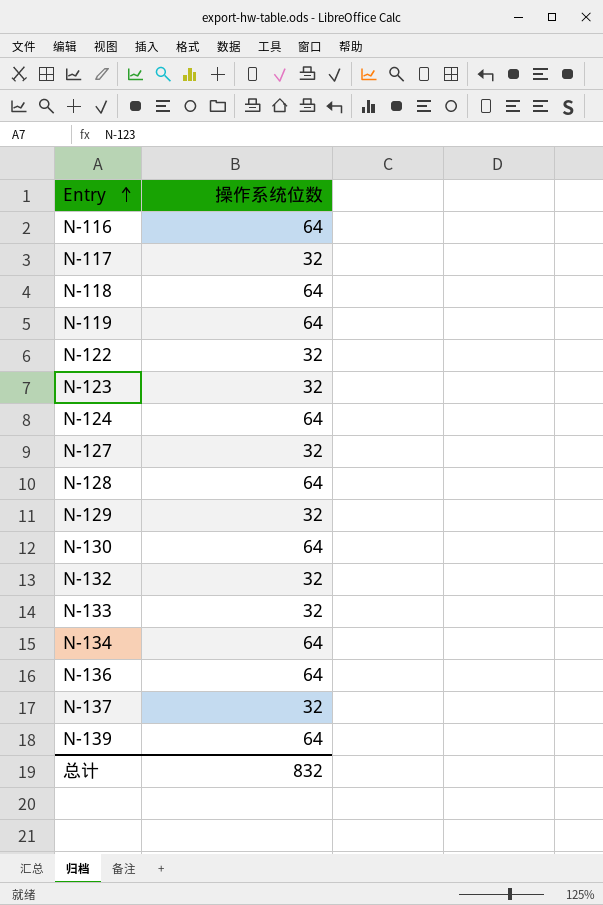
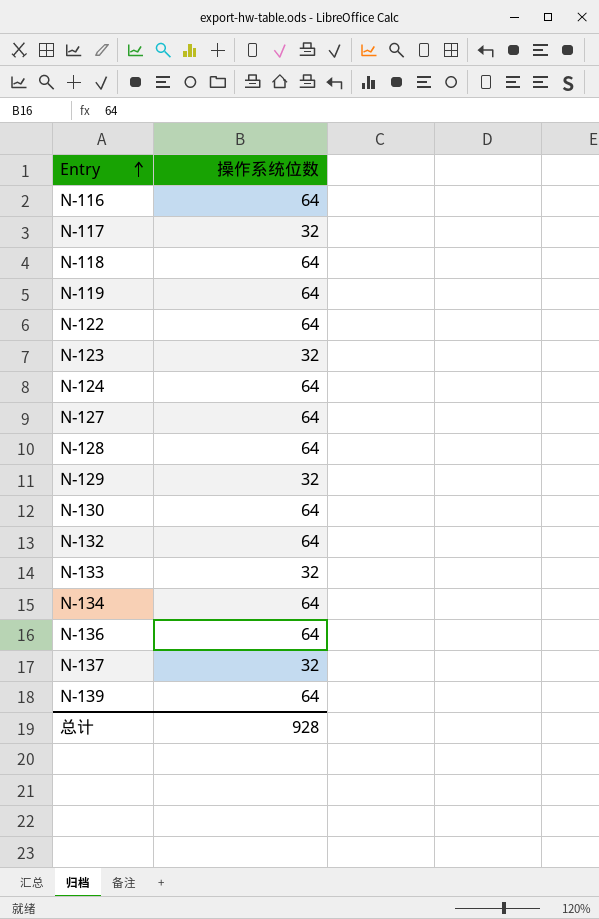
N-122 | 操作系统位数: 32 -> 64
N-127 | 操作系统位数: 32 -> 64
N-132 | 操作系统位数: 32 -> 64
总计 | 操作系统位数: 832 -> 928

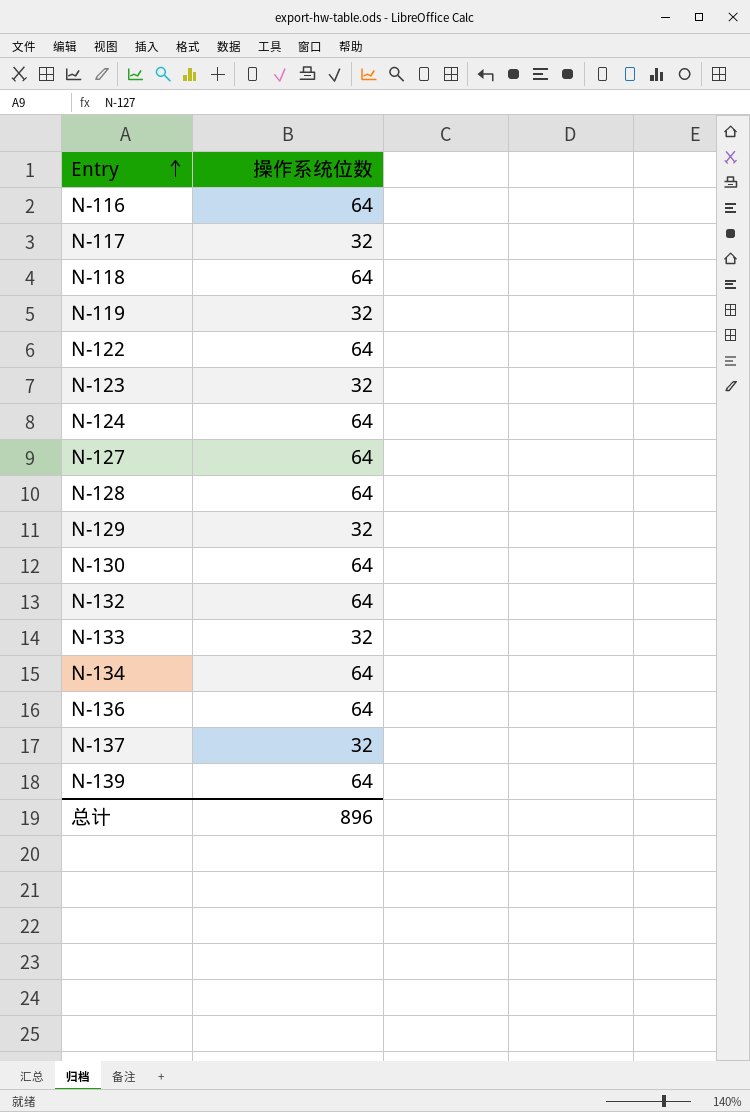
N-119 | 操作系统位数: 64 -> 32
总计 | 操作系统位数: 928 -> 896

